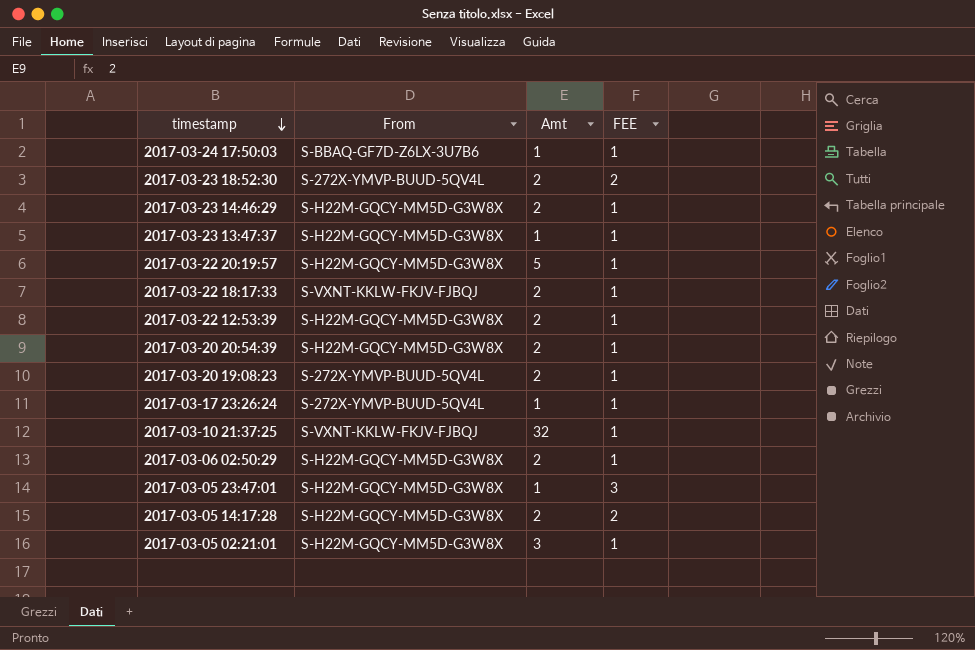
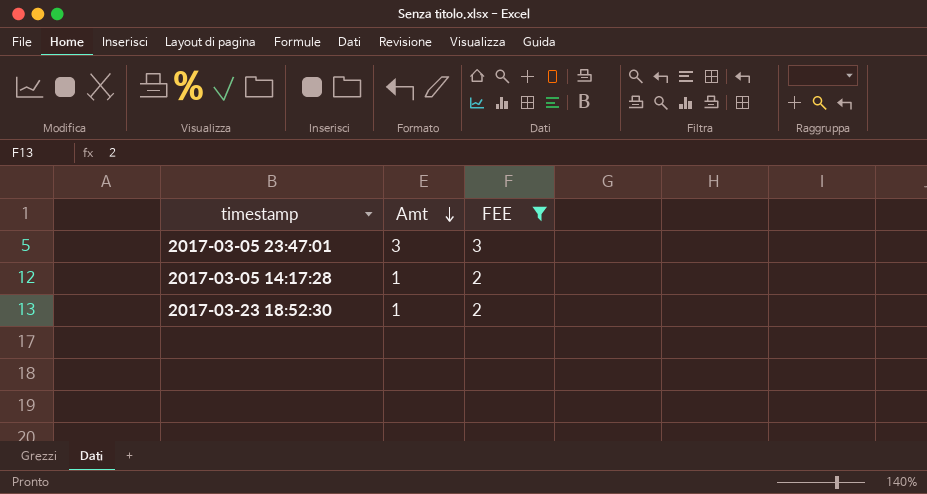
filter: none -> FEE != 1
row order: timestamp descending -> Amt descending
column From | position: 2 -> none
2017-03-05 23:47:01 | Amt: 1 -> 3
2017-03-05 14:17:28 | Amt: 2 -> 1
2017-03-23 18:52:30 | Amt: 2 -> 1

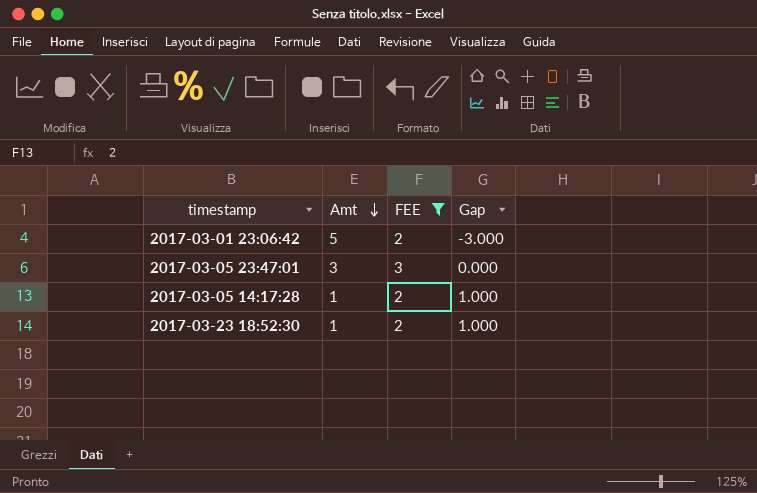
column Gap | formula: none -> [FEE] - [Amt]
row 2017-03-01 23:06:42: none -> 5 | 2 | -3.000

